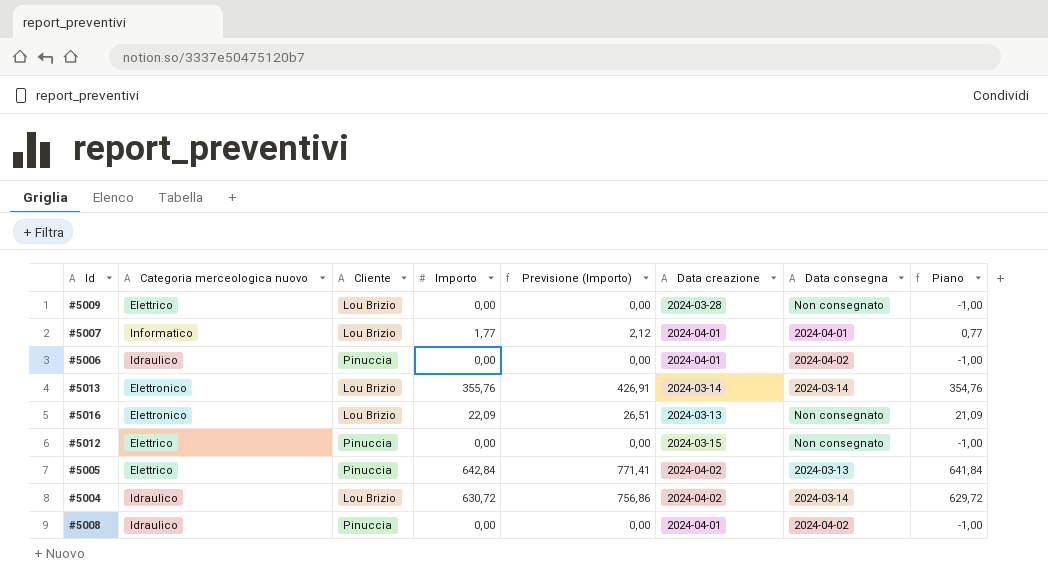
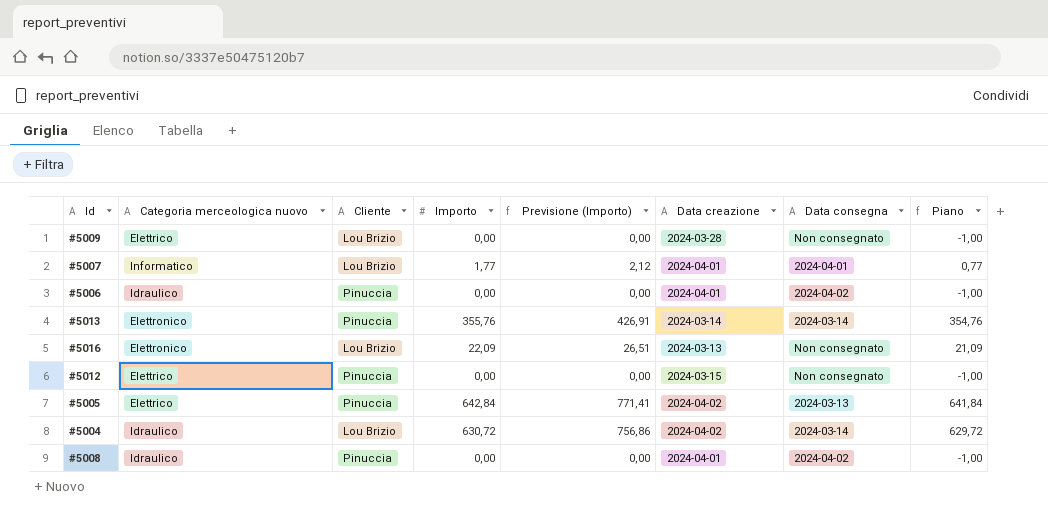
#5013 | Cliente: Lou Brizio -> Pinuccia

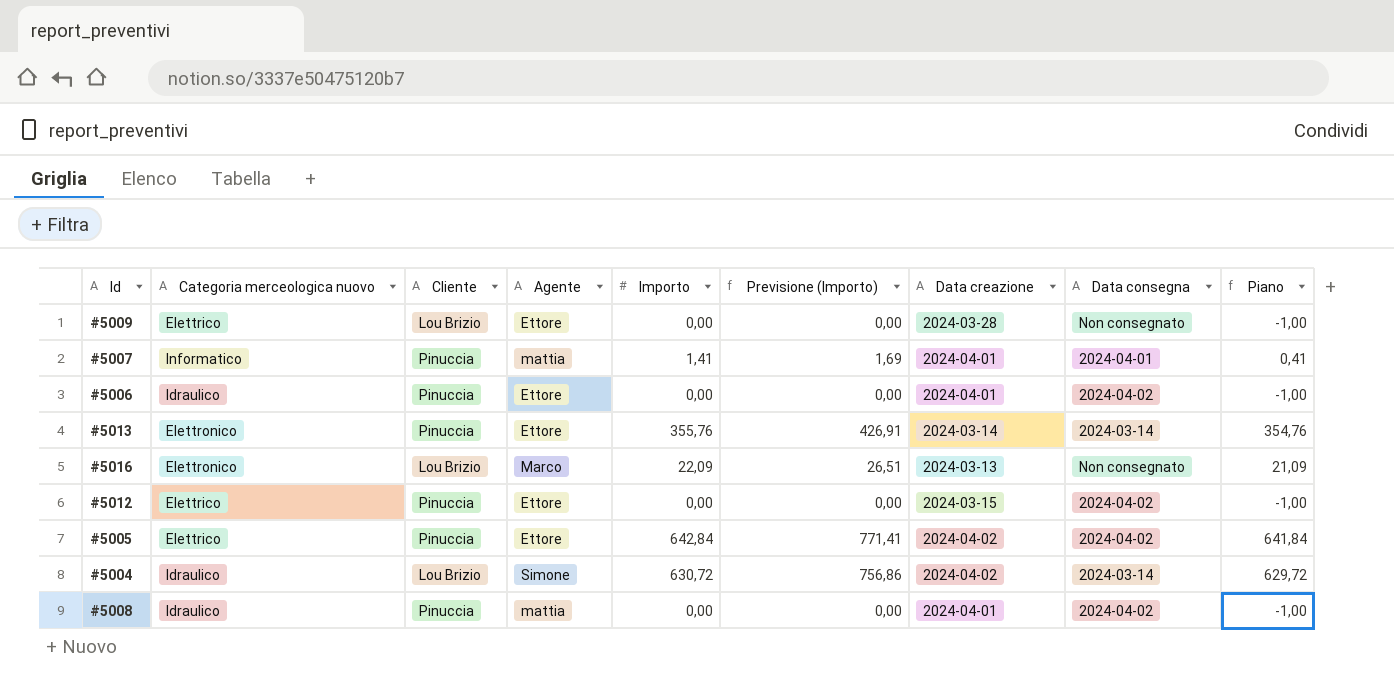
column Agente | position: none -> 4
#5007 | Cliente: Lou Brizio -> Pinuccia
#5007 | Importo: 1,77 -> 1,41
#5007 | Previsione (Importo): 2,12 -> 1,69
#5007 | Piano: 0,77 -> 0,41
#5012 | Data consegna: Non consegnato -> 2024-04-02
#5005 | Data consegna: 2024-03-13 -> 2024-04-02

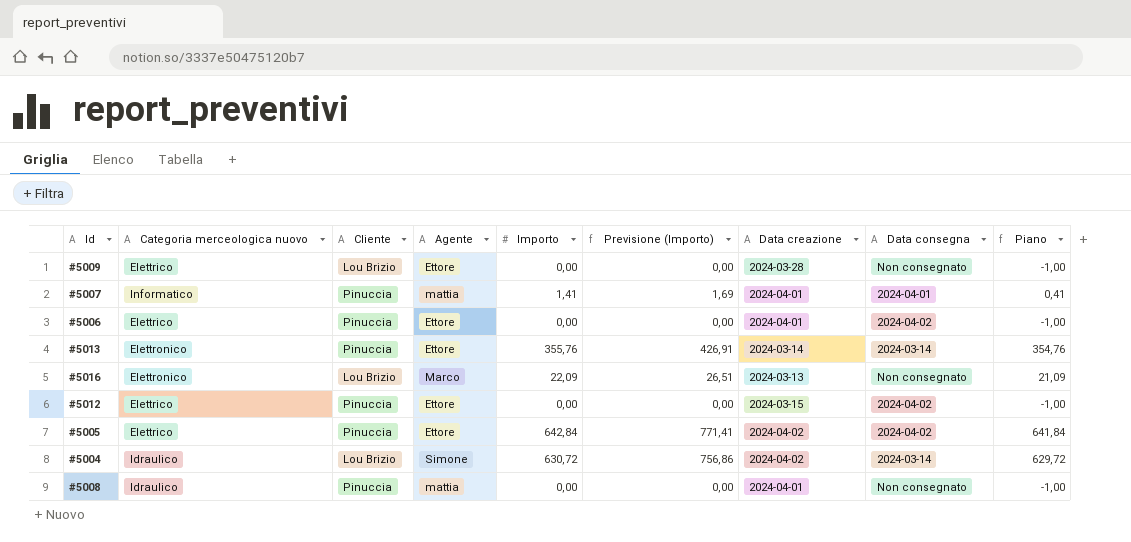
#5006 | Categoria merceologica nuovo: Idraulico -> Elettrico
#5008 | Data consegna: 2024-04-02 -> Non consegnato

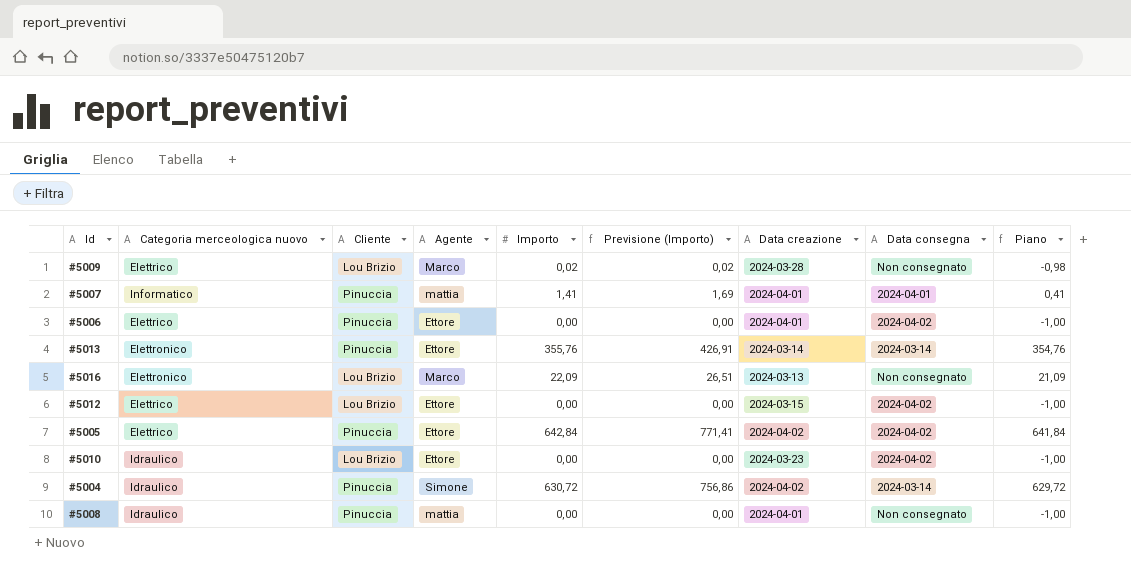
#5009 | Agente: Ettore -> Marco
#5009 | Importo: 0,00 -> 0,02
#5009 | Previsione (Importo): 0,00 -> 0,02
#5009 | Piano: -1,00 -> -0,98
#5012 | Cliente: Pinuccia -> Lou Brizio
row #5010: none -> Idraulico | Lou Brizio | Ettore | 0,00 | 0,00 | 2024-03-23 | 2024-04-02 | -1,00
#5004 | Cliente: Lou Brizio -> Pinuccia

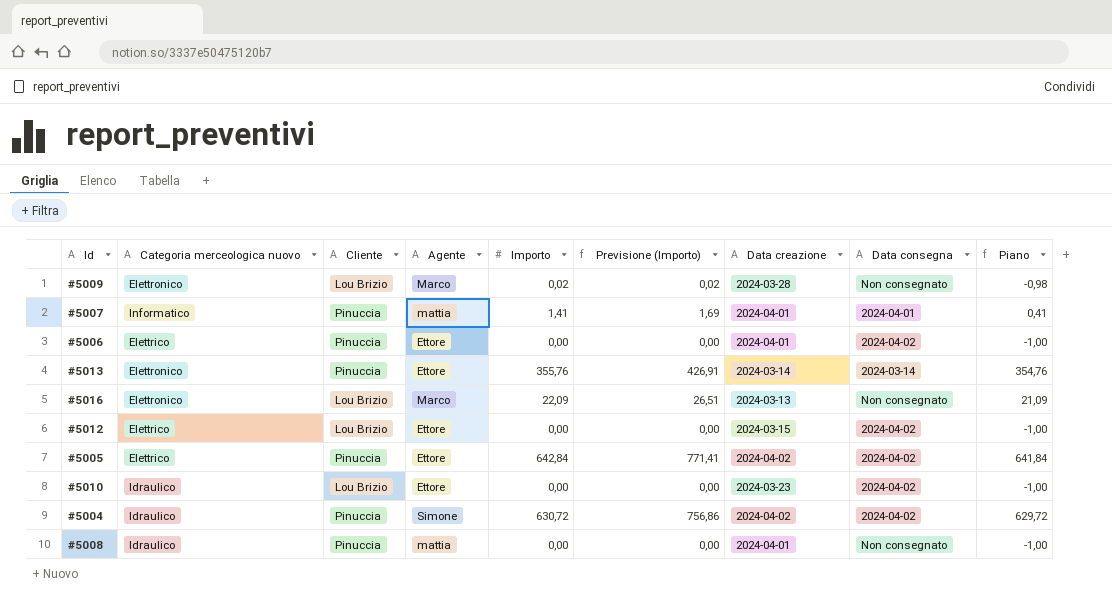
#5009 | Categoria merceologica nuovo: Elettrico -> Elettronico
#5004 | Data consegna: 2024-03-14 -> 2024-04-02

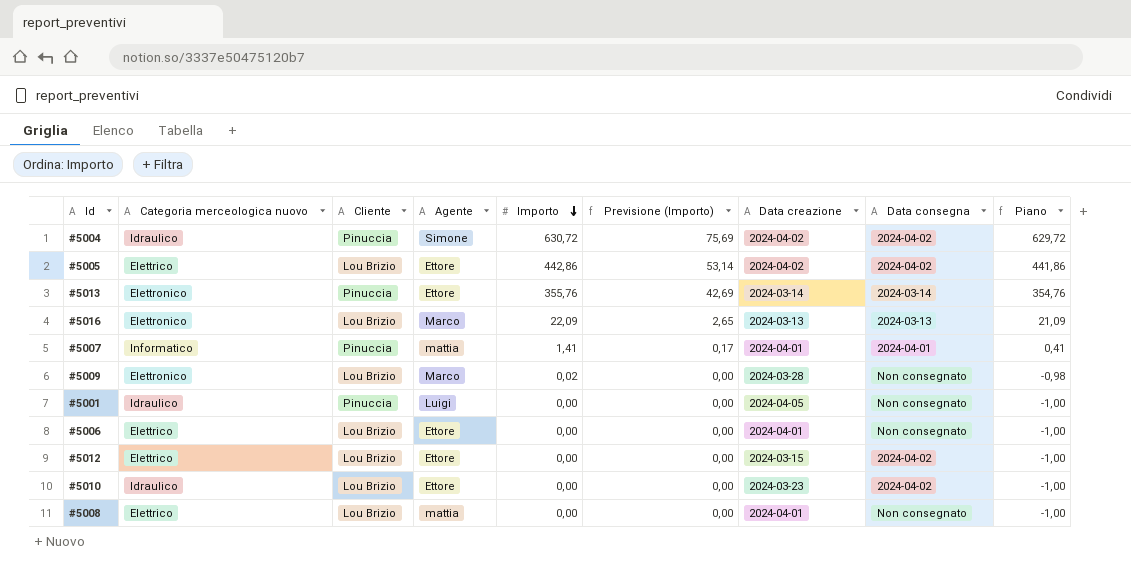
row order: none -> Importo descending
column Previsione (Importo) | formula: [Importo] * 1,2 -> [Importo] * 0,12
#5005 | Cliente: Pinuccia -> Lou Brizio
#5005 | Importo: 642,84 -> 442,86
#5005 | Piano: 641,84 -> 441,86
#5016 | Data consegna: Non consegnato -> 2024-03-13
row #5001: none -> Idraulico | Pinuccia | Luigi | 0,00 | 0,00 | 2024-04-05 | Non consegnato | -1,00
#5006 | Cliente: Pinuccia -> Lou Brizio
#5006 | Data consegna: 2024-04-02 -> Non consegnato
#5008 | Categoria merceologica nuovo: Idraulico -> Elettrico
#5008 | Cliente: Pinuccia -> Lou Brizio

